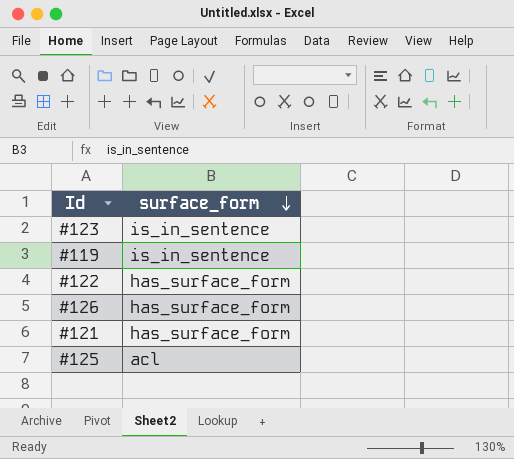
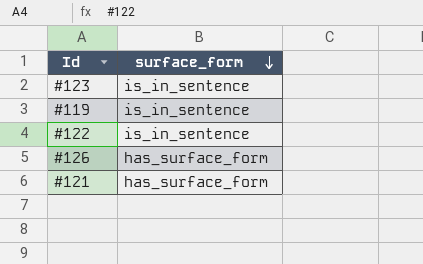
row #125: acl -> none
#122 | surface_form: has_surface_form -> is_in_sentence

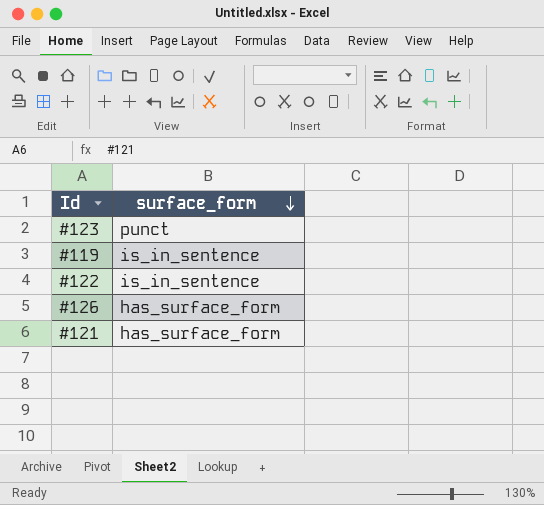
#123 | surface_form: is_in_sentence -> punct

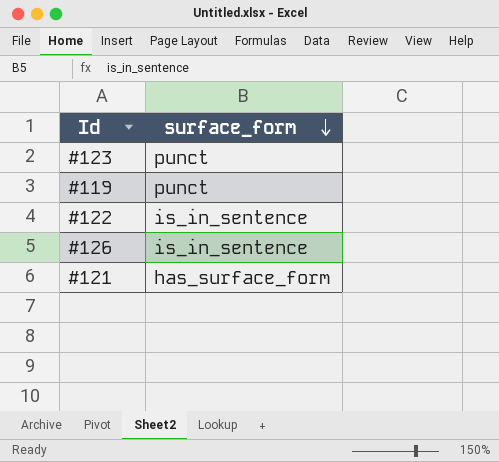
#119 | surface_form: is_in_sentence -> punct
#126 | surface_form: has_surface_form -> is_in_sentence

